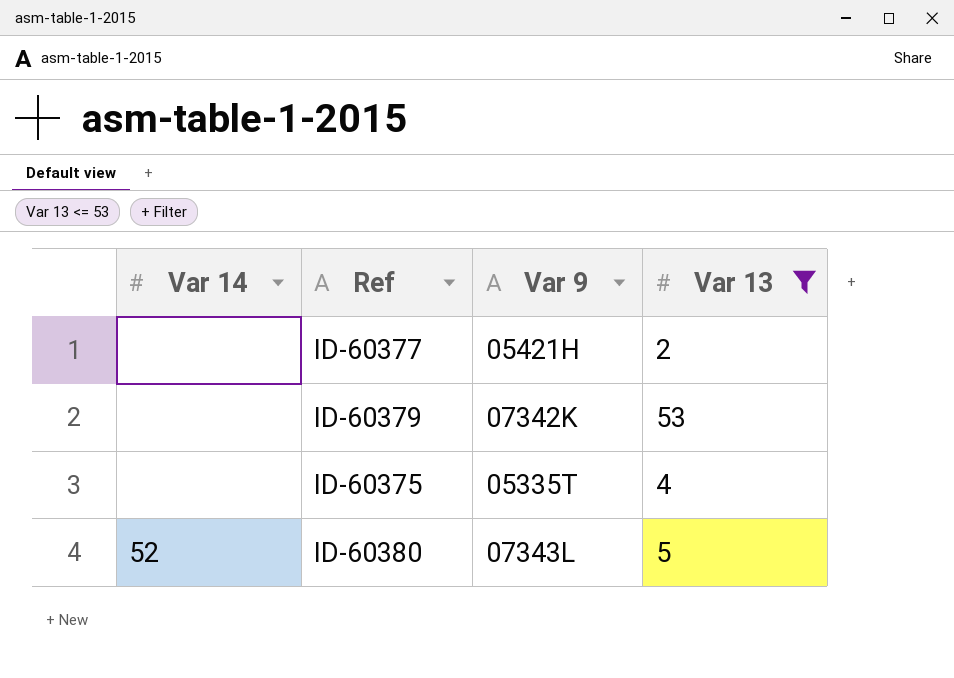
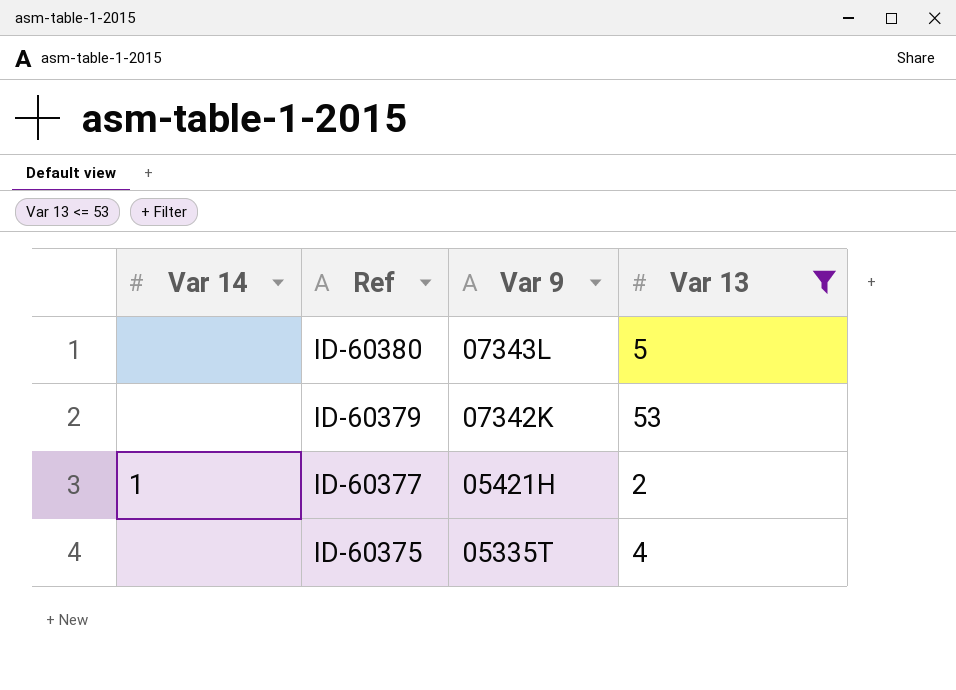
row order: none -> Ref descending
ID-60380 | Var 14: 52 -> none
ID-60377 | Var 14: none -> 1

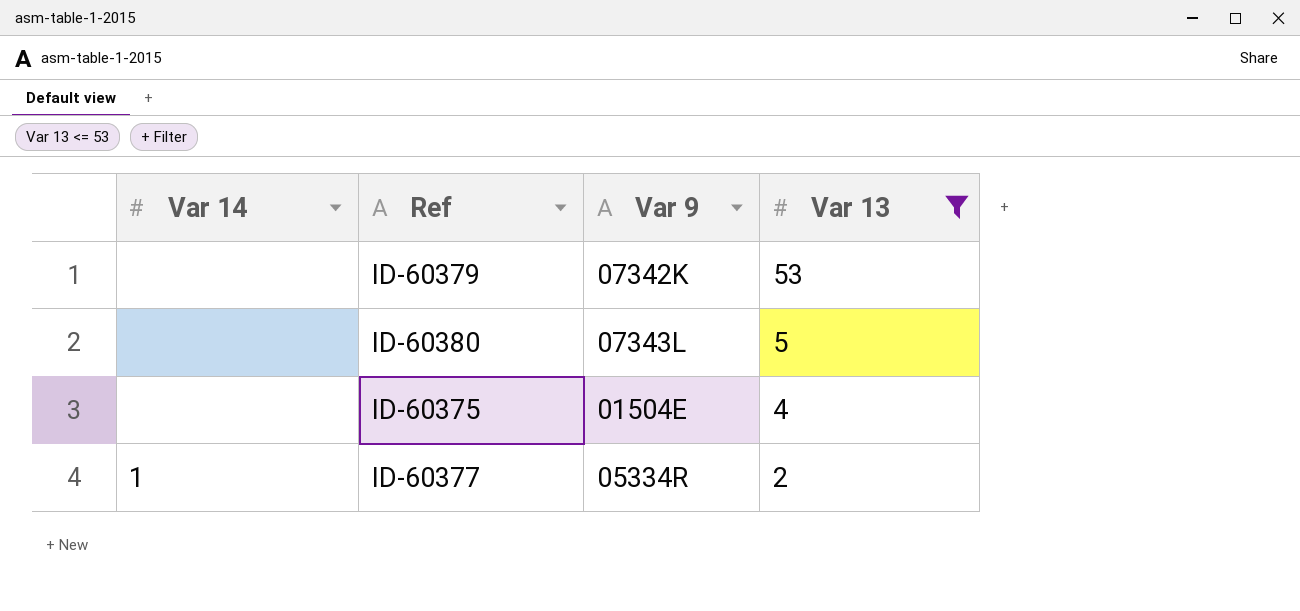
row order: Ref descending -> Var 13 descending
ID-60375 | Var 9: 05335T -> 01504E
ID-60377 | Var 9: 05421H -> 05334R

